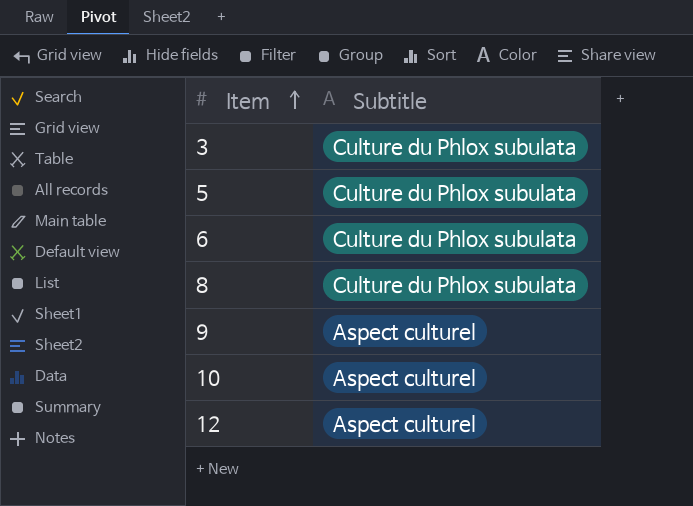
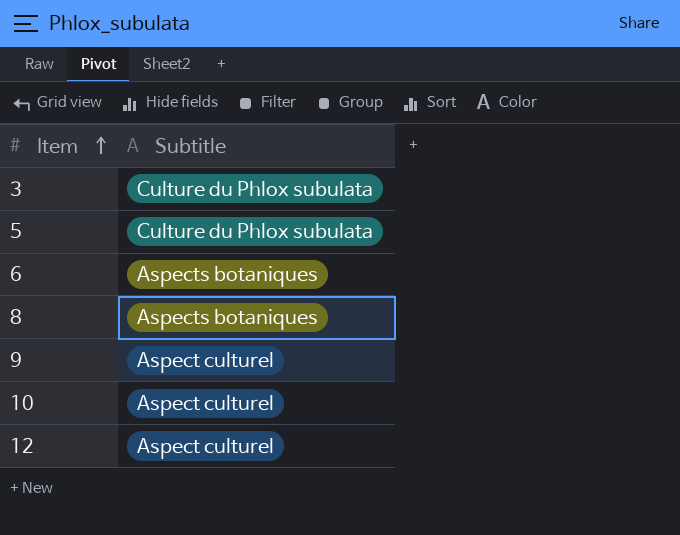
6 | Subtitle: Culture du Phlox subulata -> Aspects botaniques
8 | Subtitle: Culture du Phlox subulata -> Aspects botaniques

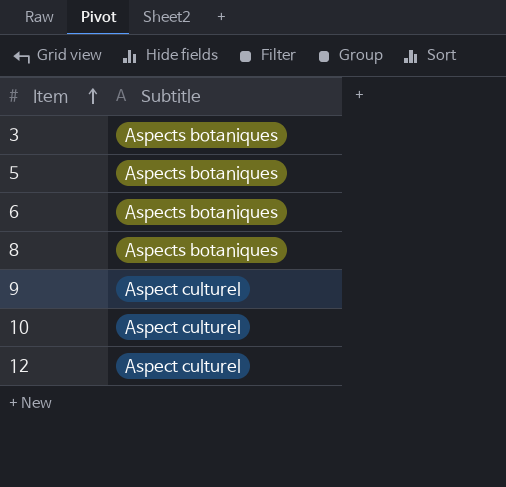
3 | Subtitle: Culture du Phlox subulata -> Aspects botaniques
5 | Subtitle: Culture du Phlox subulata -> Aspects botaniques

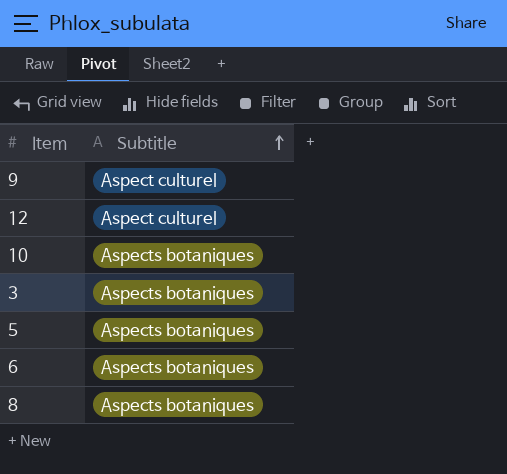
row order: Item ascending -> Subtitle ascending
10 | Subtitle: Aspect culturel -> Aspects botaniques

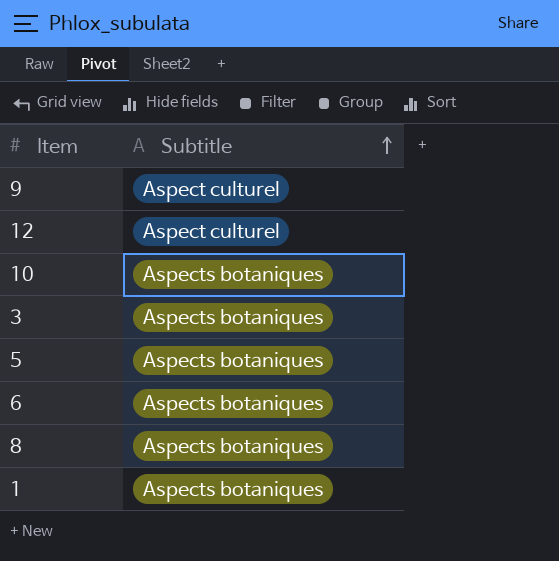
row 1: none -> Aspects botaniques

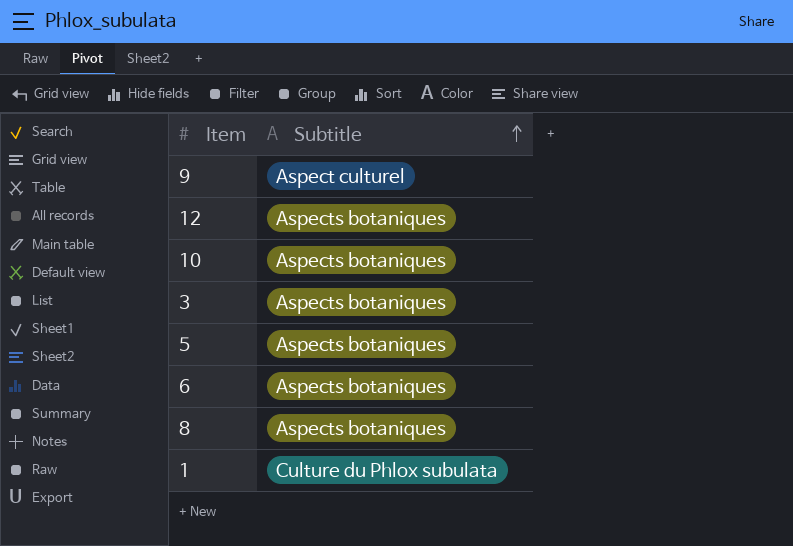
12 | Subtitle: Aspect culturel -> Aspects botaniques
1 | Subtitle: Aspects botaniques -> Culture du Phlox subulata

